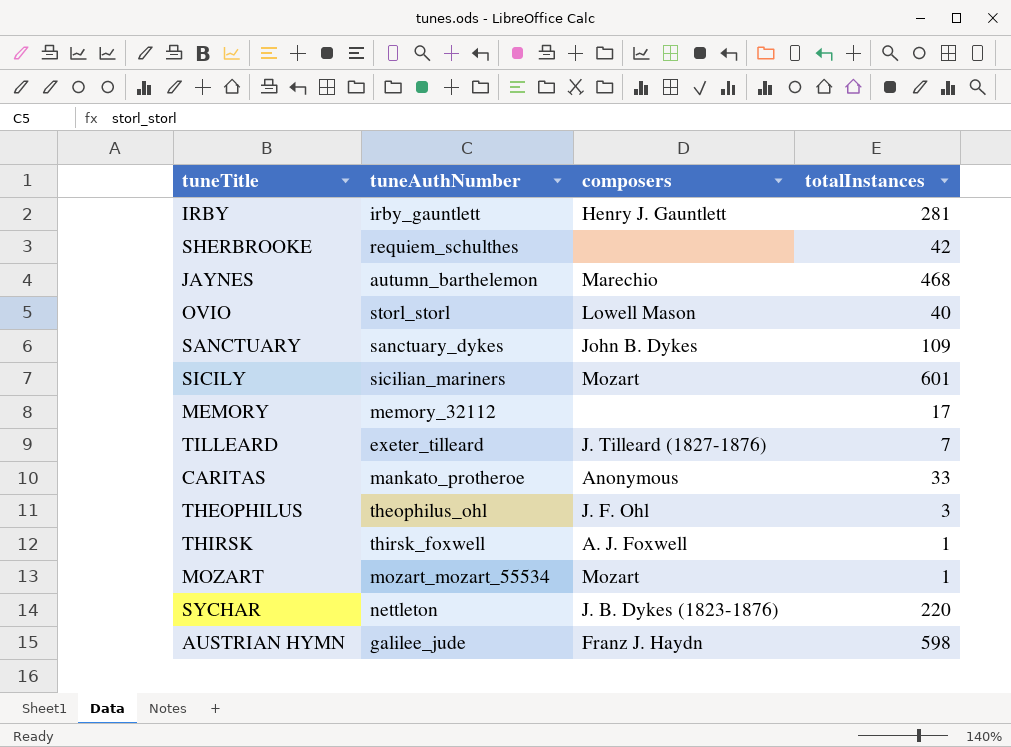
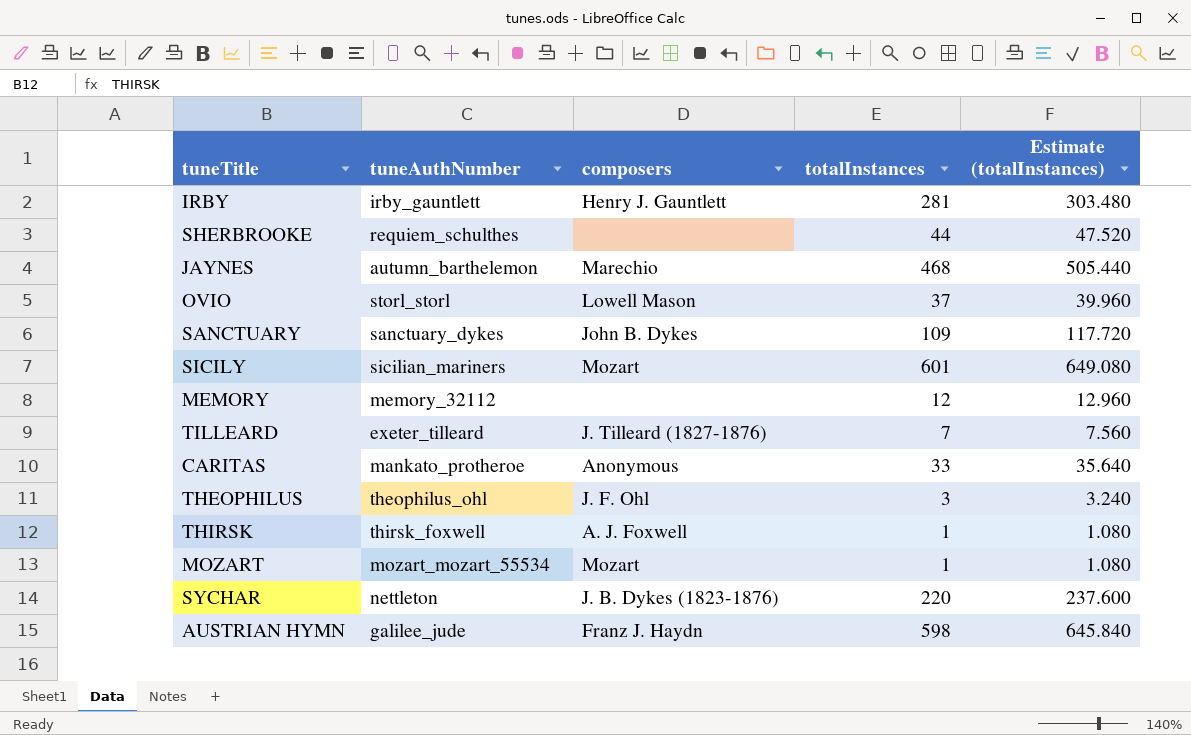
column Estimate (totalInstances) | formula: none -> [totalInstances] * 1.08
SHERBROOKE | totalInstances: 42 -> 44
OVIO | totalInstances: 40 -> 37
MEMORY | totalInstances: 17 -> 12

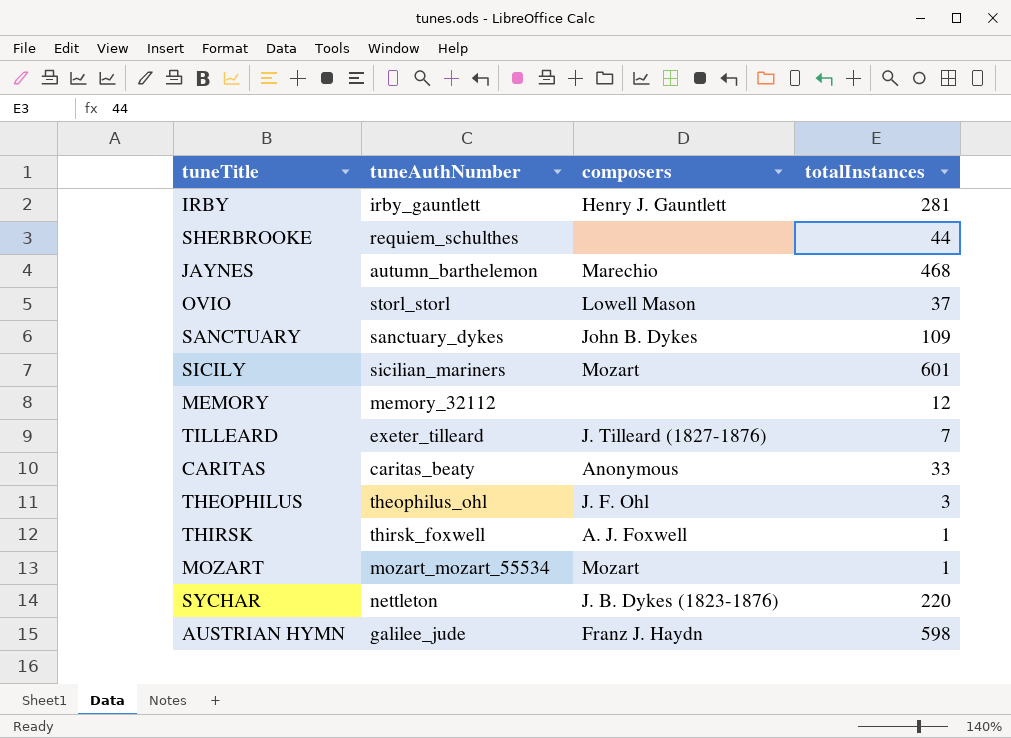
column Estimate (totalInstances) | formula: [totalInstances] * 1.08 -> none
CARITAS | tuneAuthNumber: mankato_protheroe -> caritas_beaty

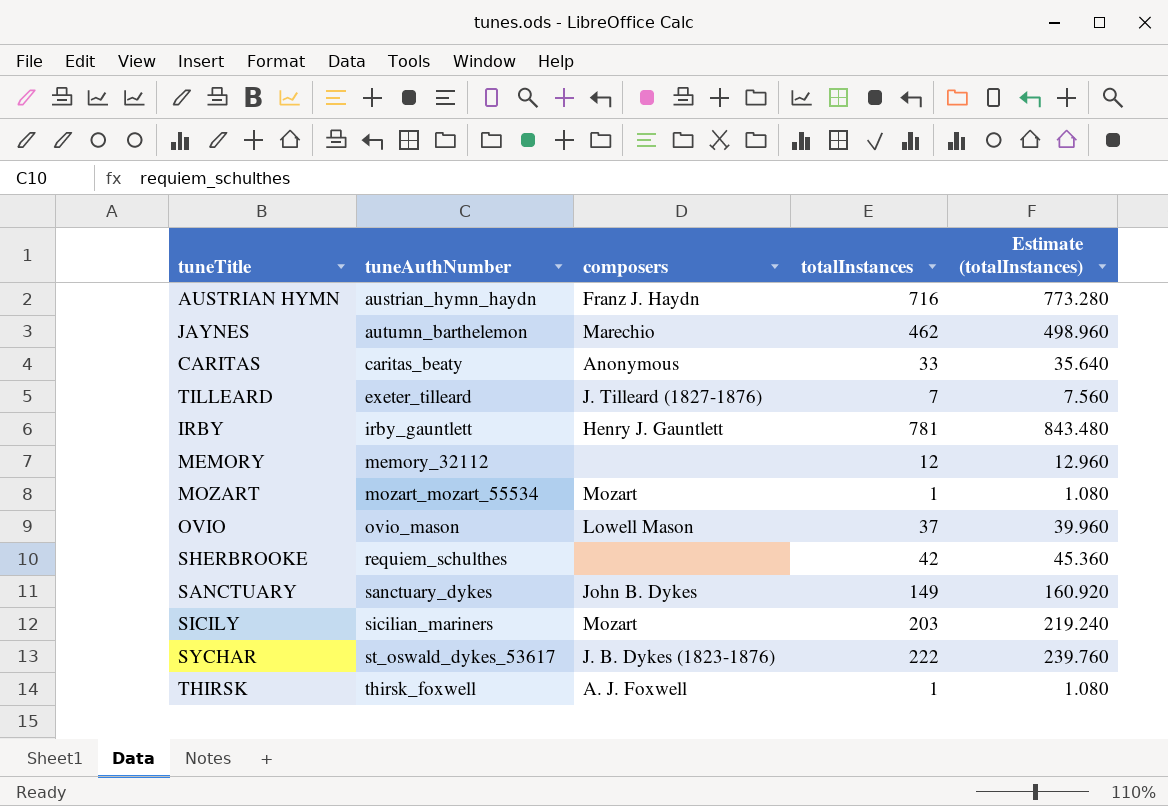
row order: none -> tuneAuthNumber ascending
column Estimate (totalInstances) | formula: none -> [totalInstances] * 1.08
row THEOPHILUS: theophilus_ohl | J. F. Ohl | 3 -> none
AUSTRIAN HYMN | tuneAuthNumber: galilee_jude -> austrian_hymn_haydn
AUSTRIAN HYMN | totalInstances: 598 -> 716
JAYNES | totalInstances: 468 -> 462
IRBY | totalInstances: 281 -> 781
OVIO | tuneAuthNumber: storl_storl -> ovio_mason
SHERBROOKE | totalInstances: 44 -> 42
SANCTUARY | totalInstances: 109 -> 149
SICILY | totalInstances: 601 -> 203
SYCHAR | tuneAuthNumber: nettleton -> st_oswald_dykes_53617
SYCHAR | totalInstances: 220 -> 222

